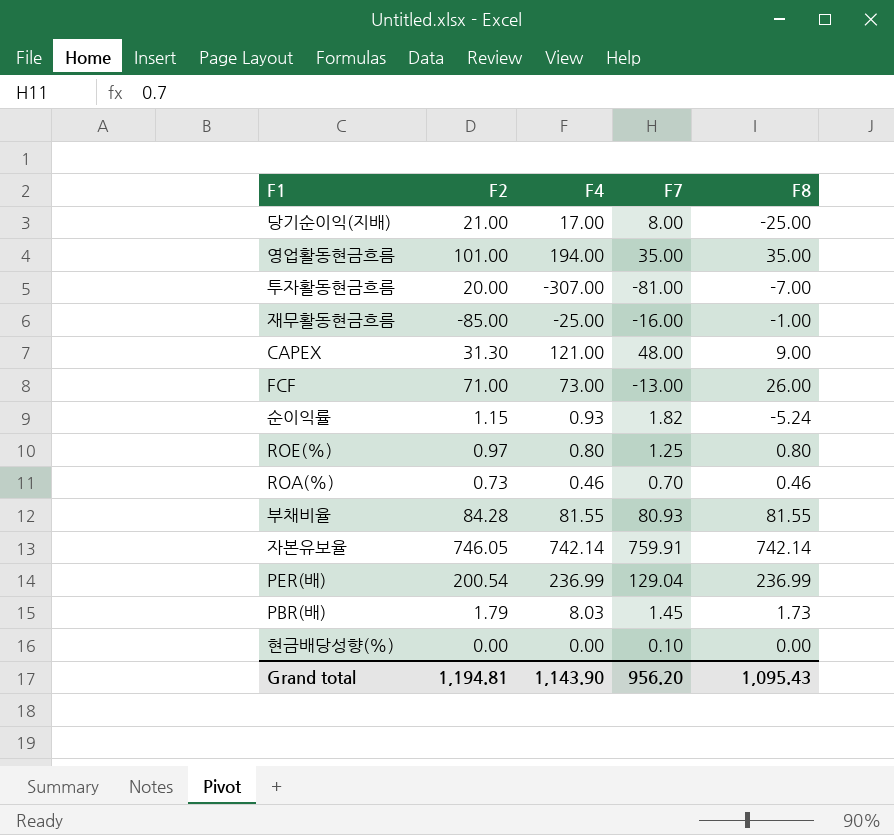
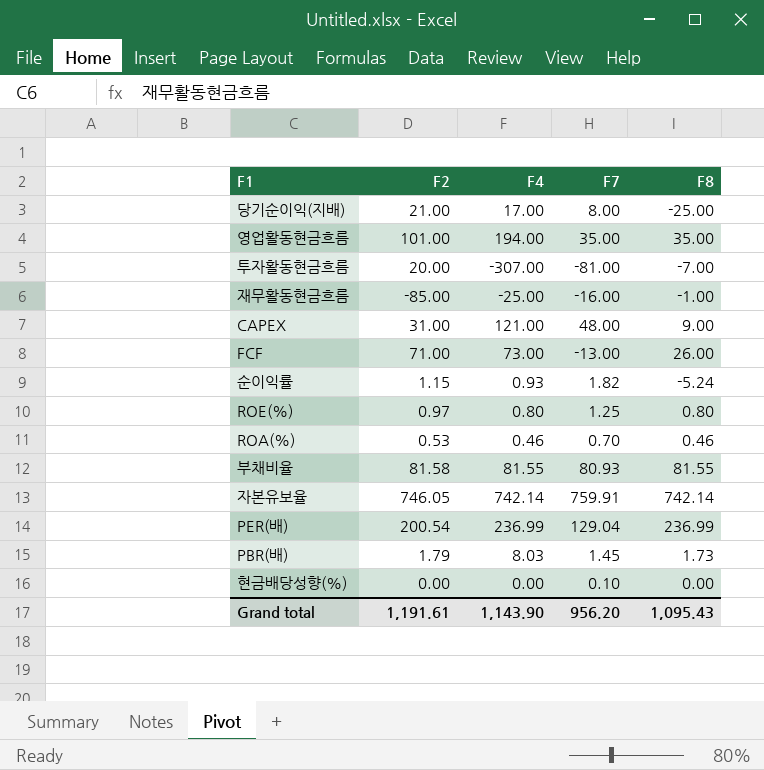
CAPEX | F2: 31.30 -> 31.00
ROA(%) | F2: 0.73 -> 0.53
부채비율 | F2: 84.28 -> 81.58
Grand total | F2: 1,194.81 -> 1,191.61

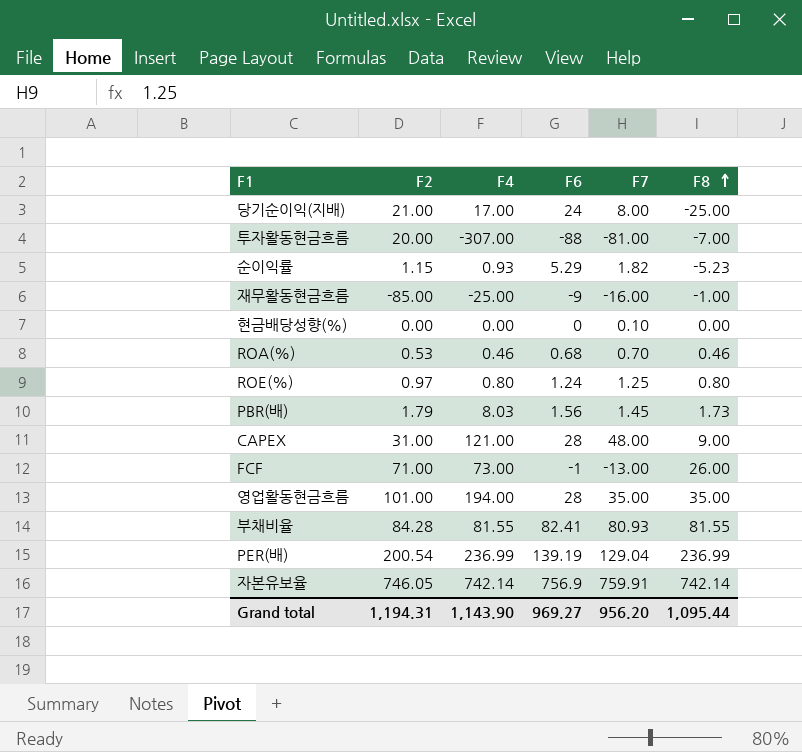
row order: none -> F8 ascending
column F6 | position: none -> 4
순이익률 | F8: -5.24 -> -5.23
부채비율 | F2: 81.58 -> 84.28
Grand total | F2: 1,191.61 -> 1,194.31
Grand total | F8: 1,095.43 -> 1,095.44

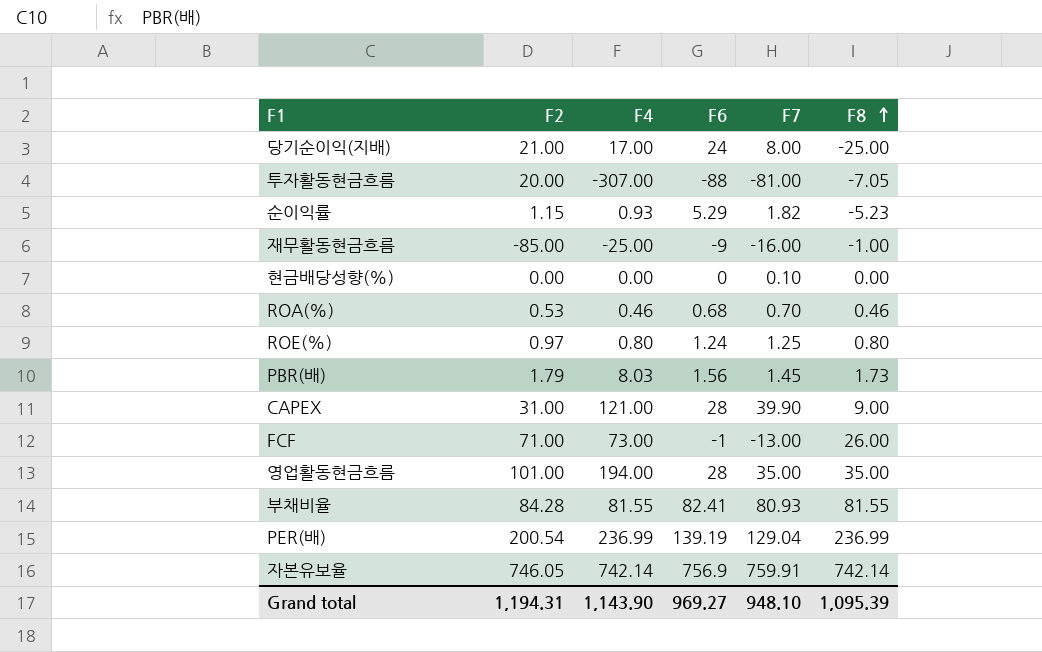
투자활동현금흐름 | F8: -7.00 -> -7.05
CAPEX | F7: 48.00 -> 39.90
Grand total | F7: 956.20 -> 948.10
Grand total | F8: 1,095.44 -> 1,095.39

